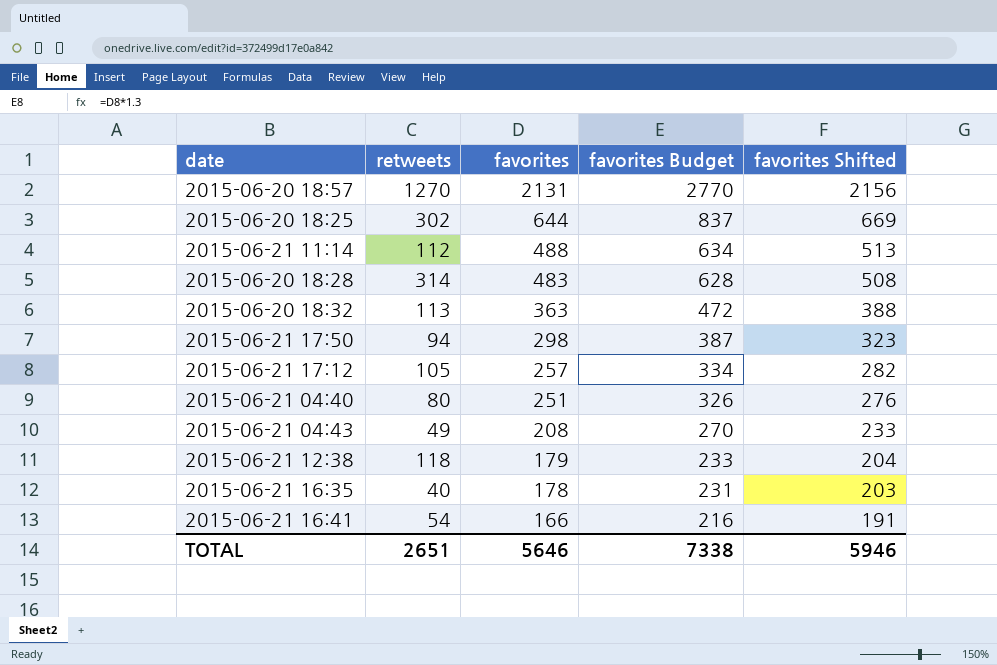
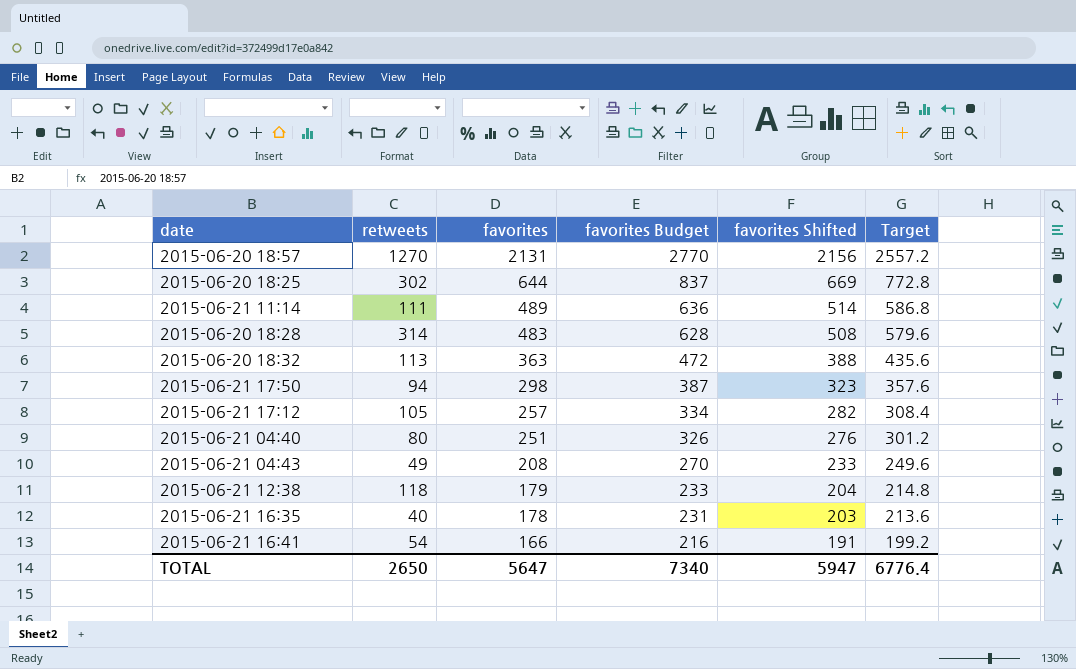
column Target | formula: none -> [favorites] * 1.2
2015-06-21 11:14 | retweets: 112 -> 111
2015-06-21 11:14 | favorites: 488 -> 489
2015-06-21 11:14 | favorites Budget: 634 -> 636
2015-06-21 11:14 | favorites Shifted: 513 -> 514
TOTAL | retweets: 2651 -> 2650
TOTAL | favorites: 5646 -> 5647
TOTAL | favorites Budget: 7338 -> 7340
TOTAL | favorites Shifted: 5946 -> 5947

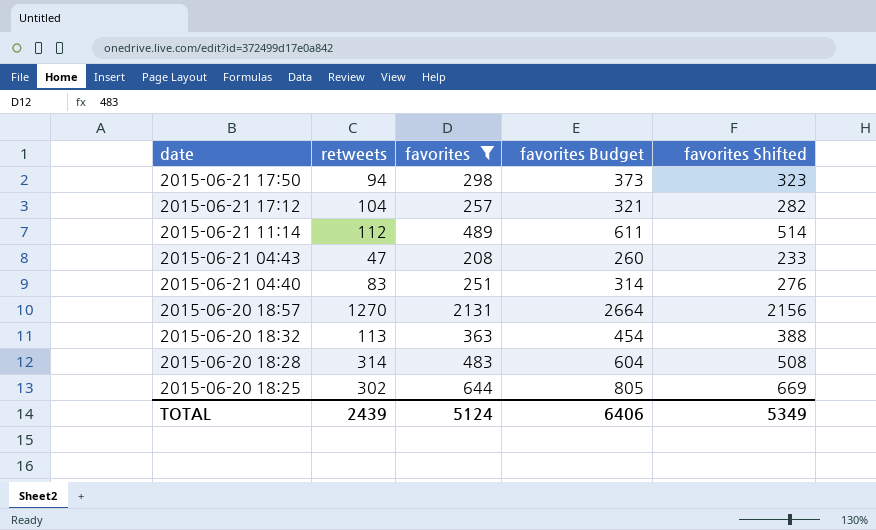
filter: none -> favorites >= 208
row order: favorites descending -> date descending
column Target | formula: [favorites] * 1.2 -> none
column favorites Budget | formula: [favorites] * 1.3 -> [favorites] * 1.25
2015-06-21 17:12 | retweets: 105 -> 104
2015-06-21 11:14 | retweets: 111 -> 112
2015-06-21 04:43 | retweets: 49 -> 47
2015-06-21 04:40 | retweets: 80 -> 83
TOTAL | retweets: 2650 -> 2439
TOTAL | favorites: 5647 -> 5124
TOTAL | favorites Budget: 7340 -> 6406
TOTAL | favorites Shifted: 5947 -> 5349

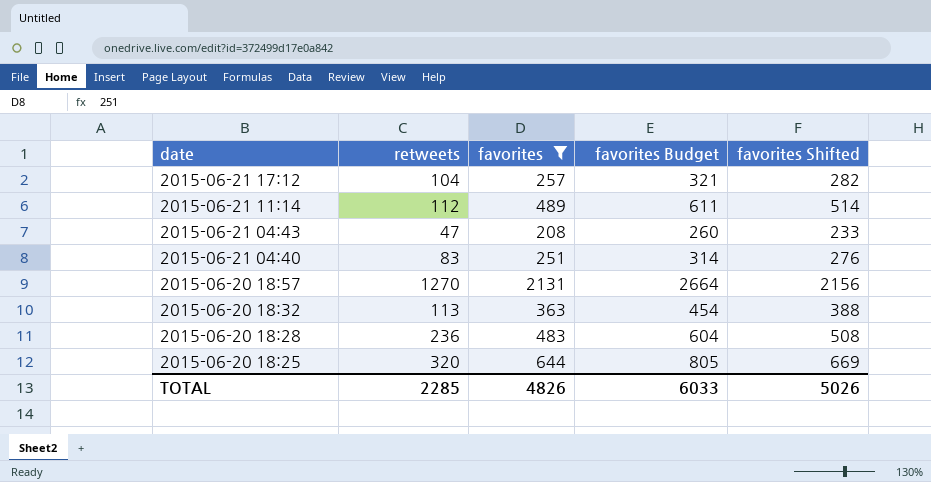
row 2015-06-21 17:50: 94 | 298 | 373 | 323 -> none
2015-06-20 18:28 | retweets: 314 -> 236
2015-06-20 18:25 | retweets: 302 -> 320
TOTAL | retweets: 2439 -> 2285
TOTAL | favorites: 5124 -> 4826
TOTAL | favorites Budget: 6406 -> 6033
TOTAL | favorites Shifted: 5349 -> 5026

